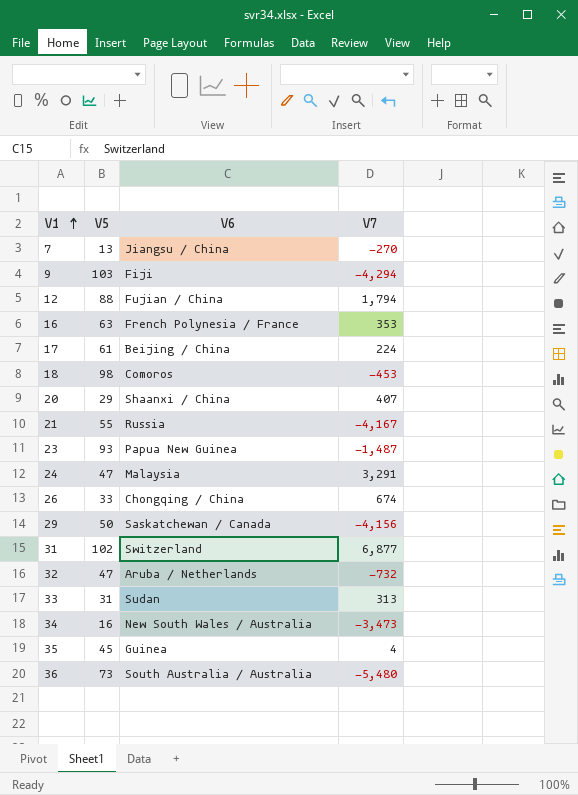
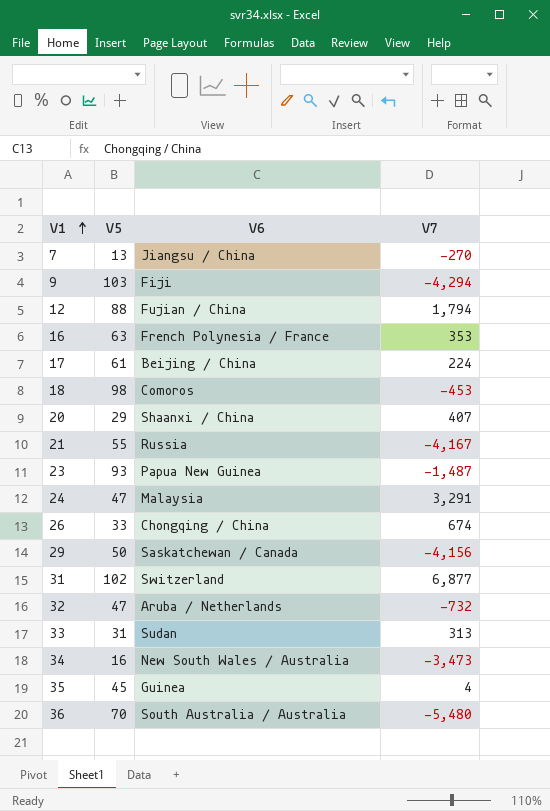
36 | V5: 73 -> 70

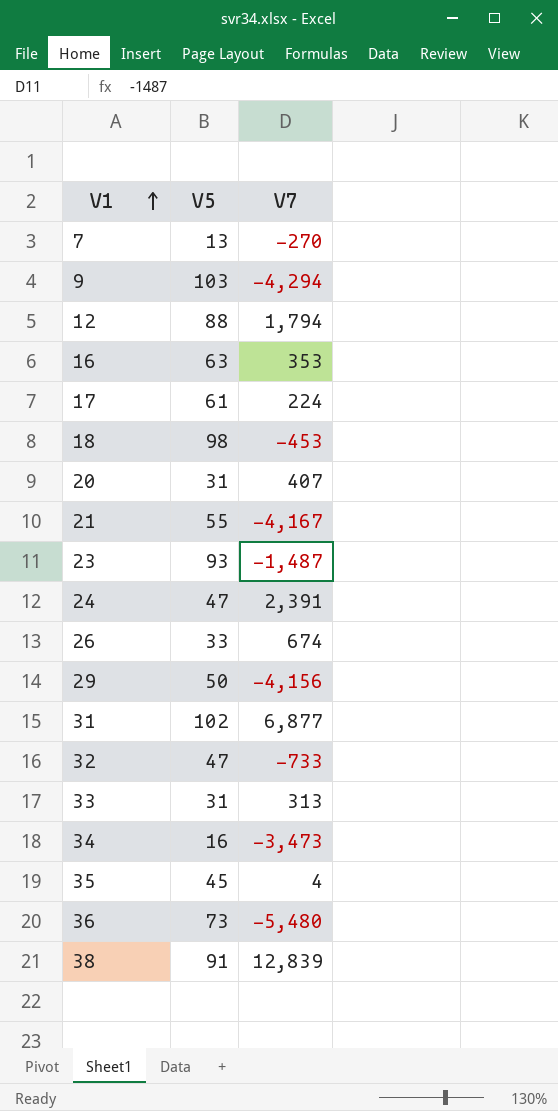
column V6 | position: 3 -> none
20 | V5: 29 -> 31
24 | V7: 3,291 -> 2,391
32 | V7: -732 -> -733
36 | V5: 70 -> 73
row 38: none -> 91 | 12,839

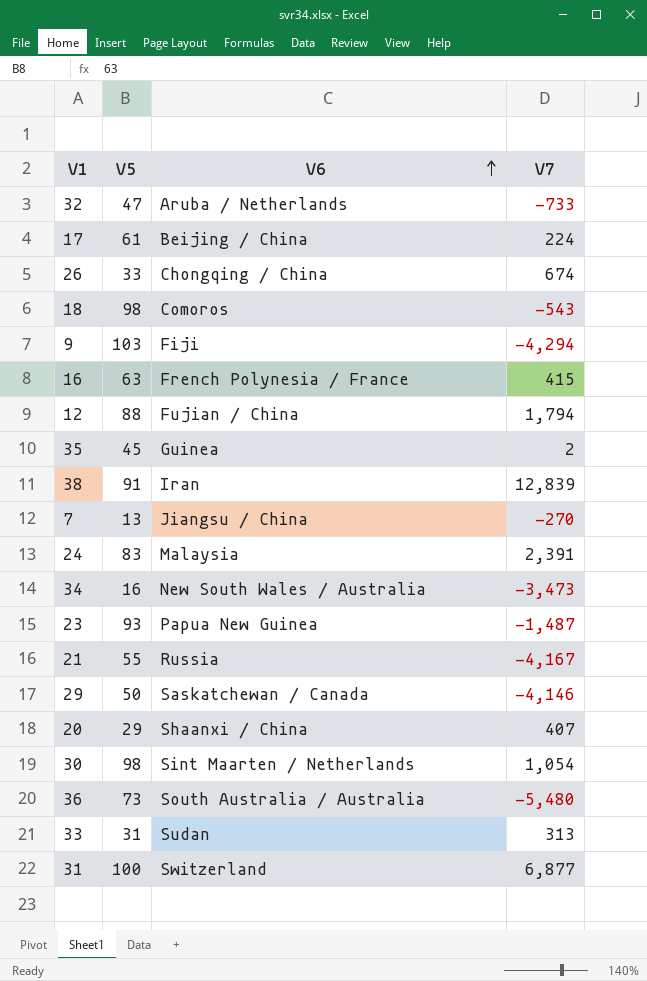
row order: V1 ascending -> V6 ascending
column V6 | position: none -> 3
18 | V7: -453 -> -543
16 | V7: 353 -> 415
35 | V7: 4 -> 2
24 | V5: 47 -> 83
29 | V7: -4,156 -> -4,146
20 | V5: 31 -> 29
row 30: none -> 98 | Sint Maarten / Netherlands | 1,054
31 | V5: 102 -> 100

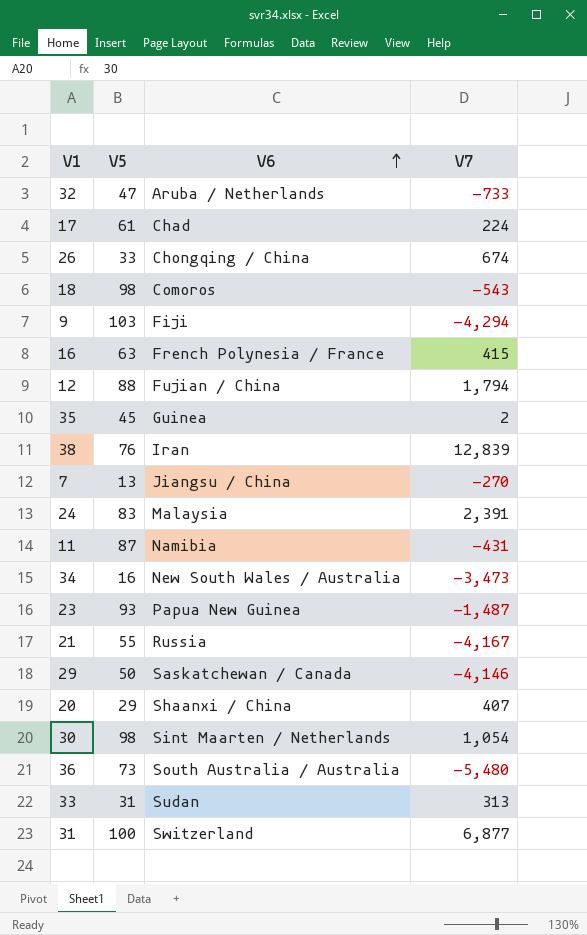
17 | V6: Beijing / China -> Chad
38 | V5: 91 -> 76
row 11: none -> 87 | Namibia | -431

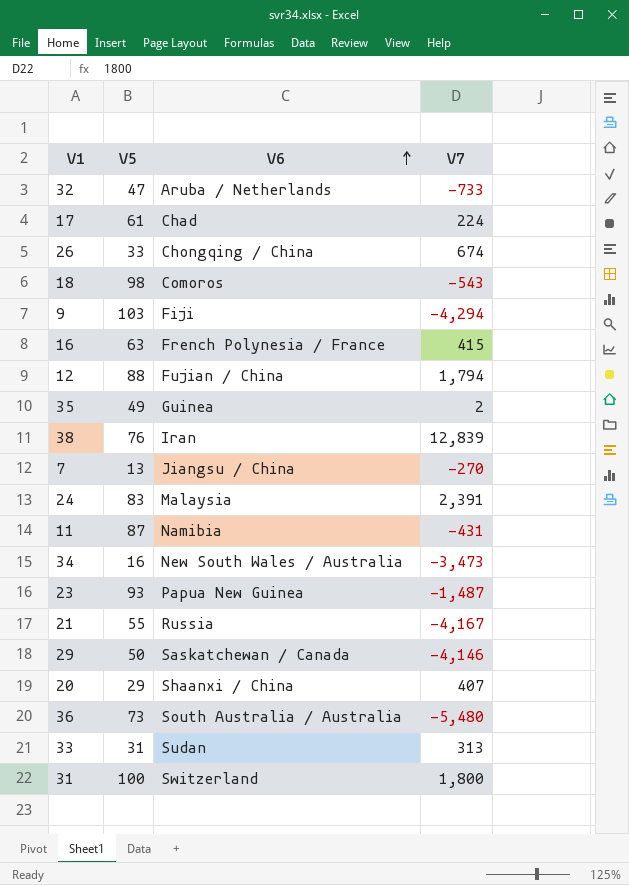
row 30: 98 | Sint Maarten / Netherlands | 1,054 -> none
35 | V5: 45 -> 49
31 | V7: 6,877 -> 1,800

